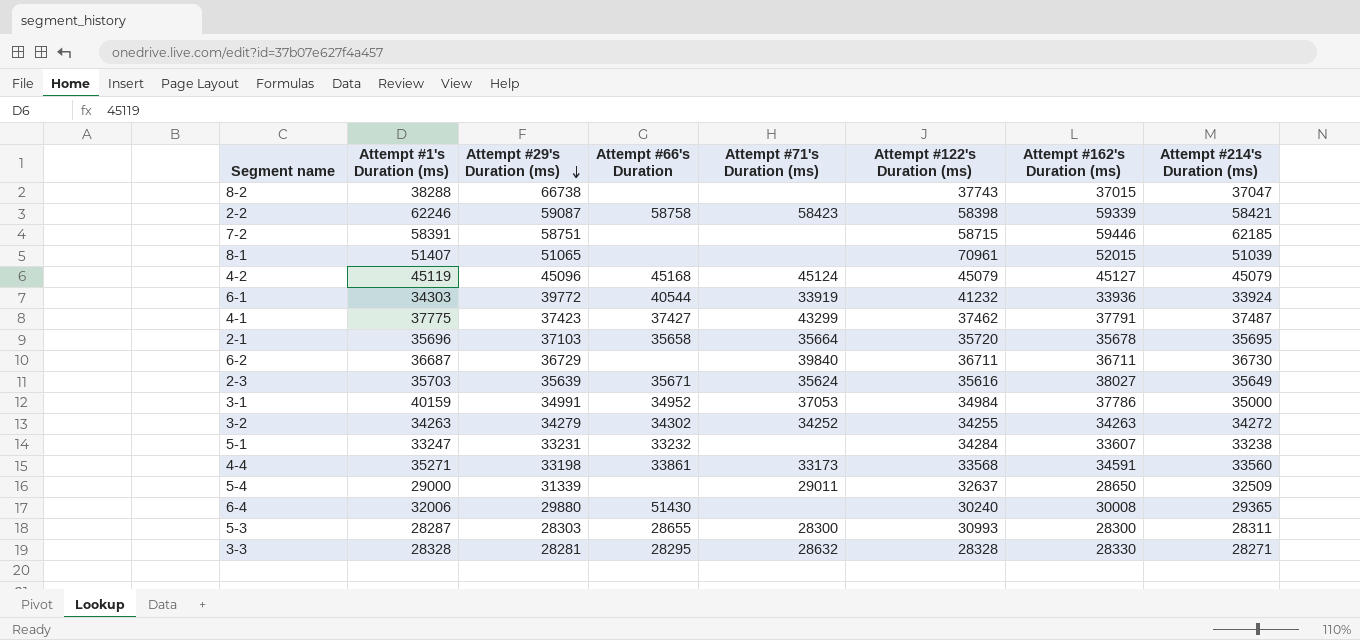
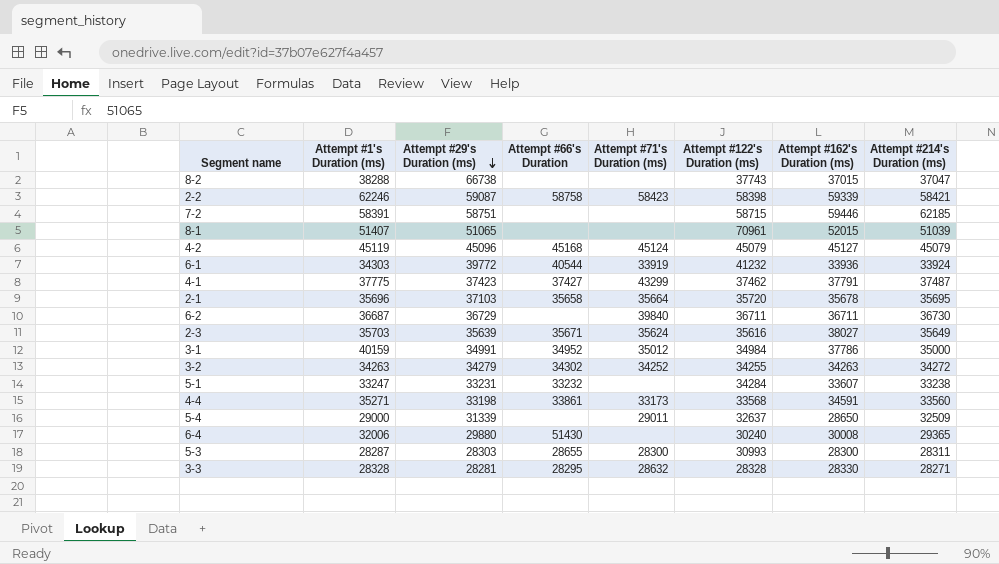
3-1 | Attempt #71's Duration (ms): 37053 -> 35012

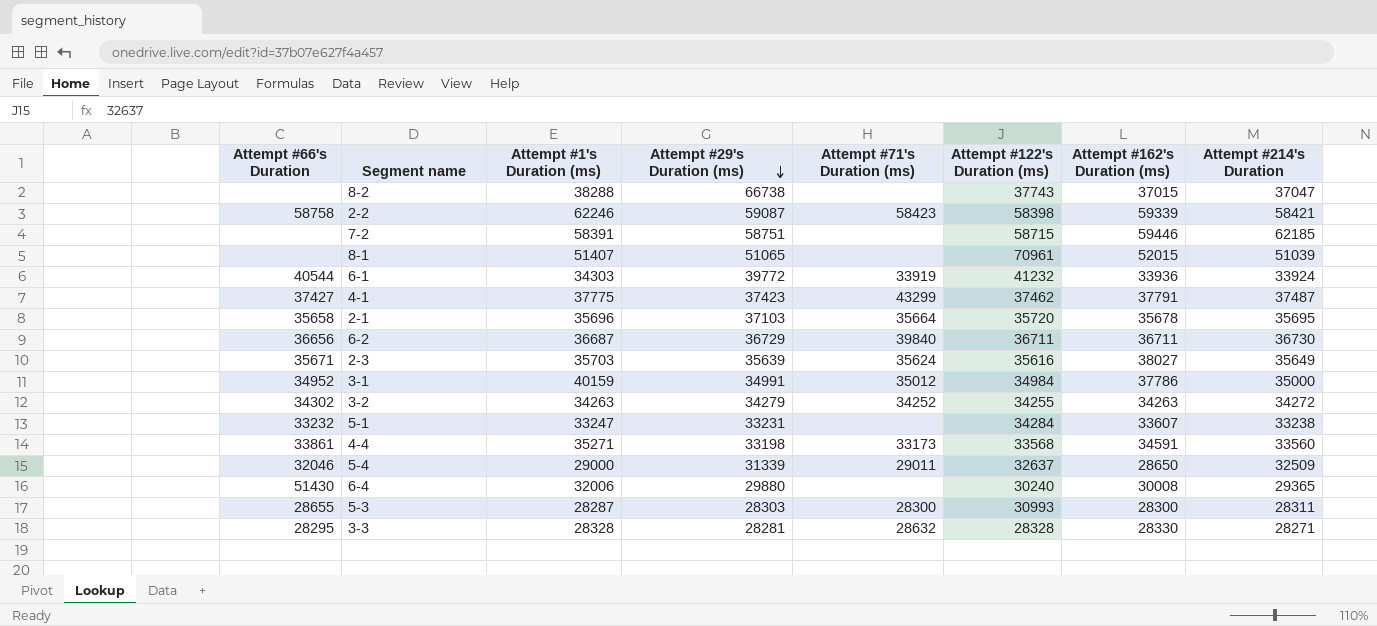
column Attempt #66's Duration | position: 4 -> 1
column name: Attempt #214's Duration (ms) -> Attempt #214's Duration
row 4-2: 45119 | 45096 | 45168 | 45124 | 45079 | 45127 | 45079 -> none
6-2 | Attempt #66's Duration: none -> 36656
5-4 | Attempt #66's Duration: none -> 32046

